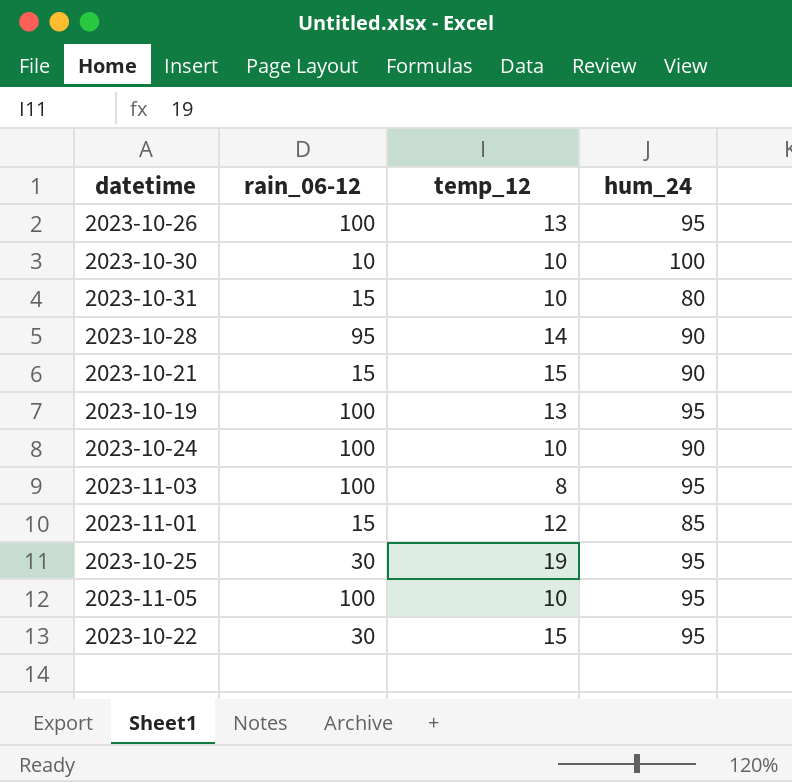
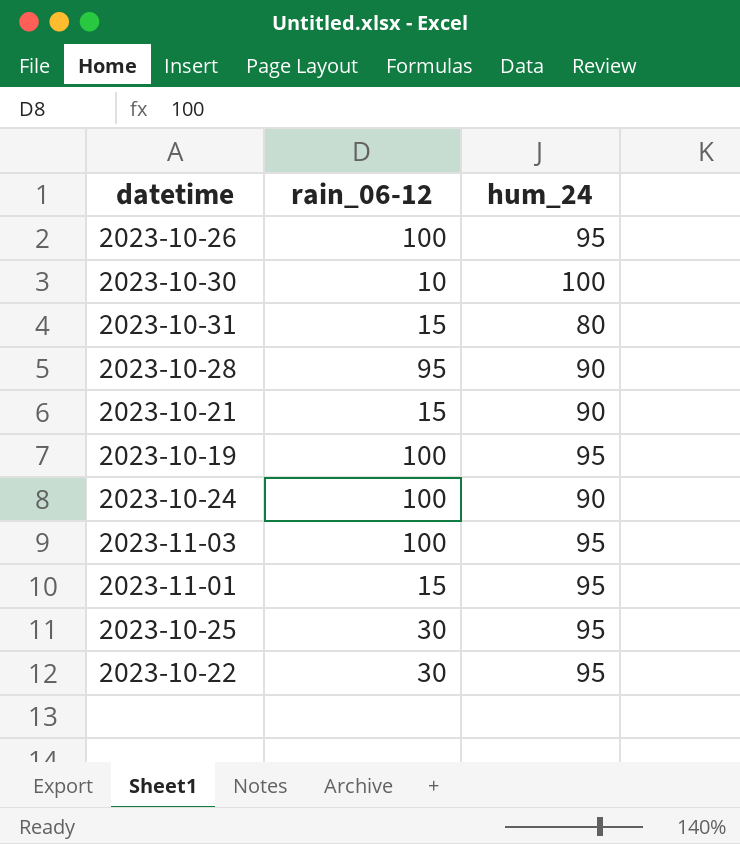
column temp_12 | position: 3 -> none
row 2023-11-05: 100 | 10 | 95 -> none
2023-11-01 | hum_24: 85 -> 95

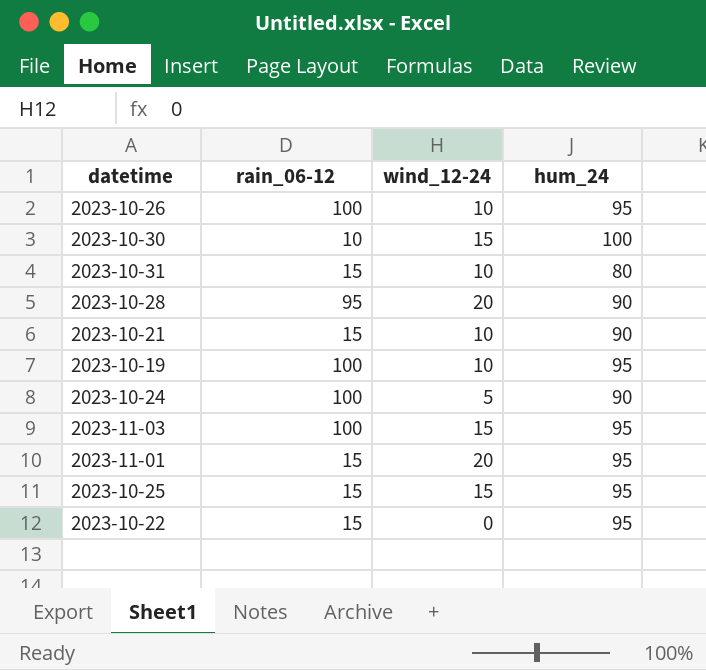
column wind_12-24 | position: none -> 3
2023-10-25 | rain_06-12: 30 -> 15
2023-10-22 | rain_06-12: 30 -> 15

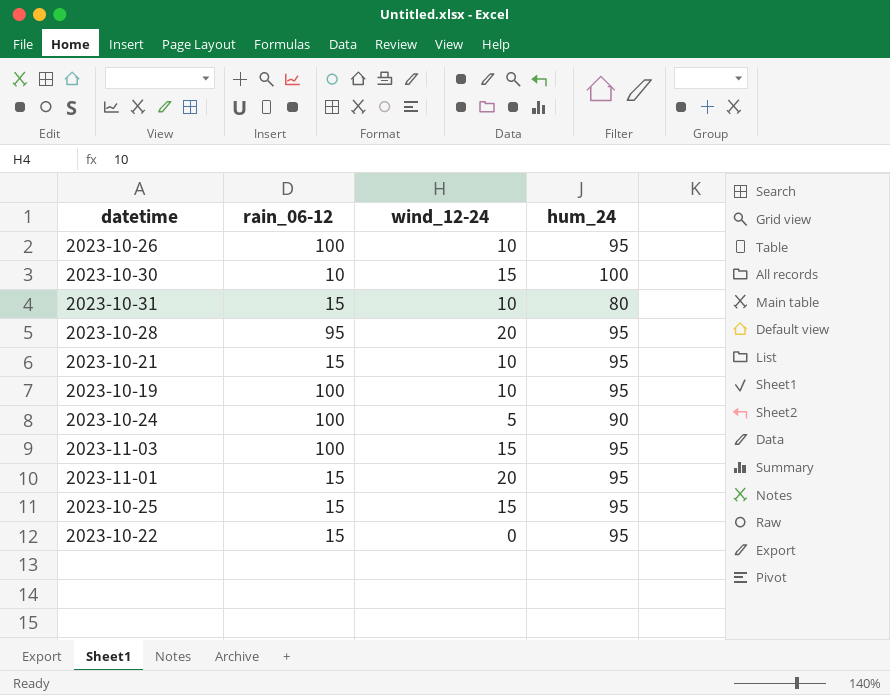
2023-10-28 | hum_24: 90 -> 95
2023-10-21 | hum_24: 90 -> 95

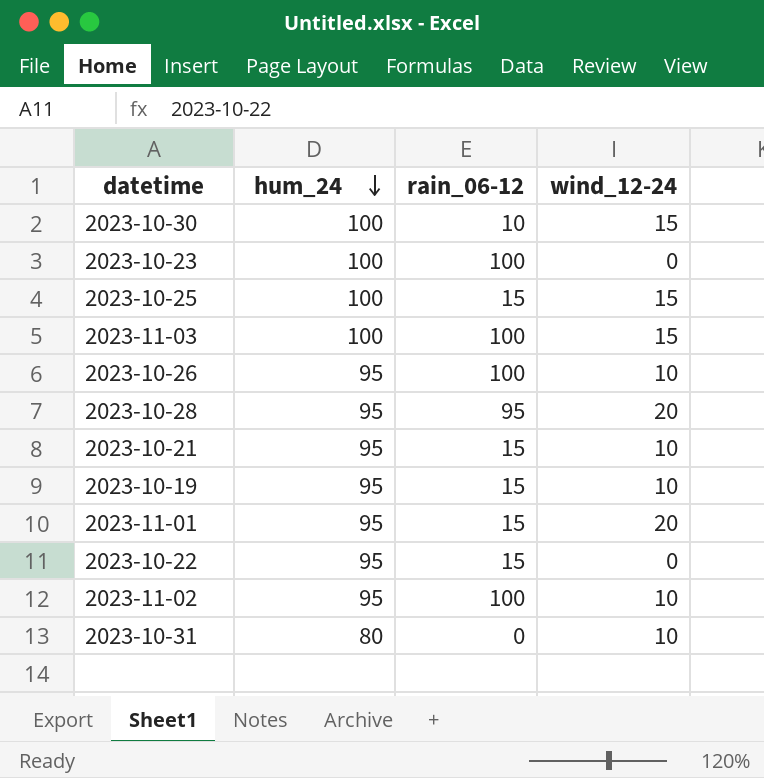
row order: none -> hum_24 descending
column hum_24 | position: 4 -> 2
row 2023-10-24: 100 | 5 | 90 -> none
row 2023-10-23: none -> 100 | 100 | 0
2023-10-25 | hum_24: 95 -> 100
2023-11-03 | hum_24: 95 -> 100
2023-10-19 | rain_06-12: 100 -> 15
row 2023-11-02: none -> 95 | 100 | 10
2023-10-31 | rain_06-12: 15 -> 0

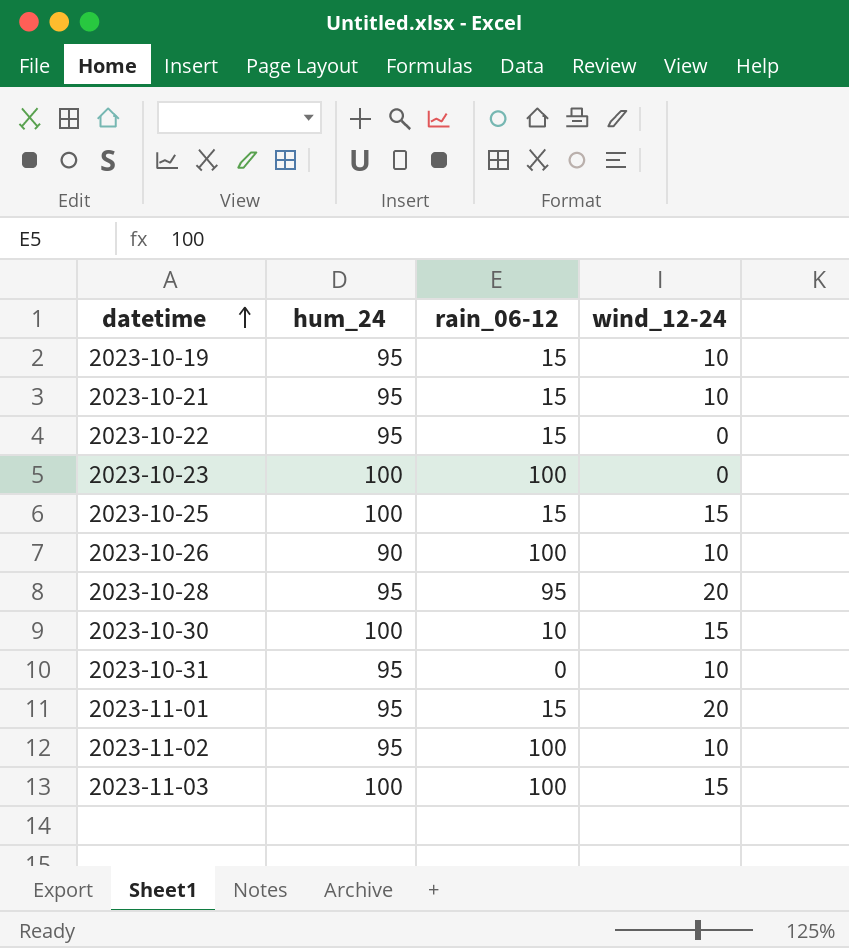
row order: hum_24 descending -> datetime ascending
2023-10-26 | hum_24: 95 -> 90
2023-10-31 | hum_24: 80 -> 95

